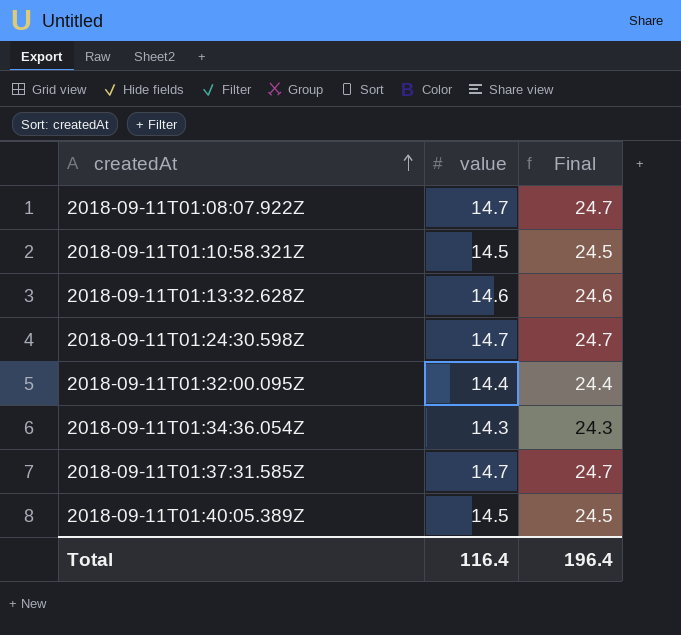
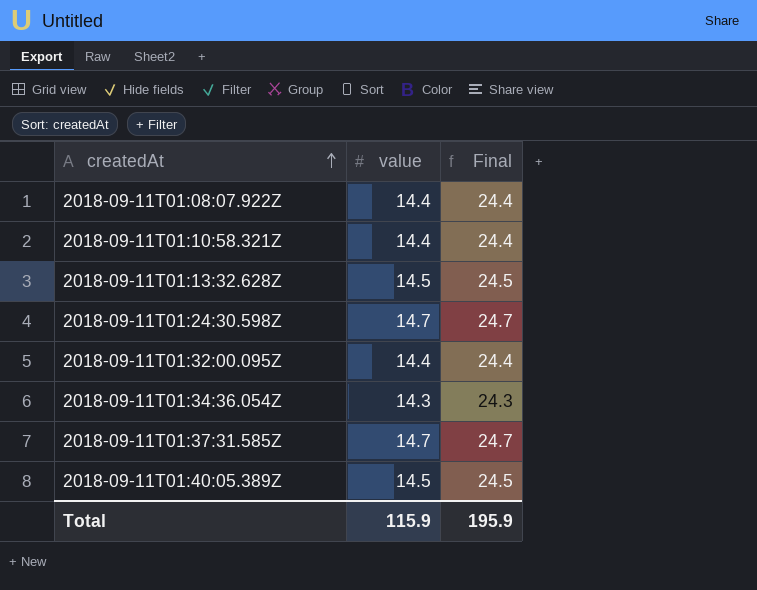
2018-09-11T01:08:07.922Z | value: 14.7 -> 14.4
2018-09-11T01:08:07.922Z | Final: 24.7 -> 24.4
2018-09-11T01:10:58.321Z | value: 14.5 -> 14.4
2018-09-11T01:10:58.321Z | Final: 24.5 -> 24.4
2018-09-11T01:13:32.628Z | value: 14.6 -> 14.5
2018-09-11T01:13:32.628Z | Final: 24.6 -> 24.5
Total | value: 116.4 -> 115.9
Total | Final: 196.4 -> 195.9

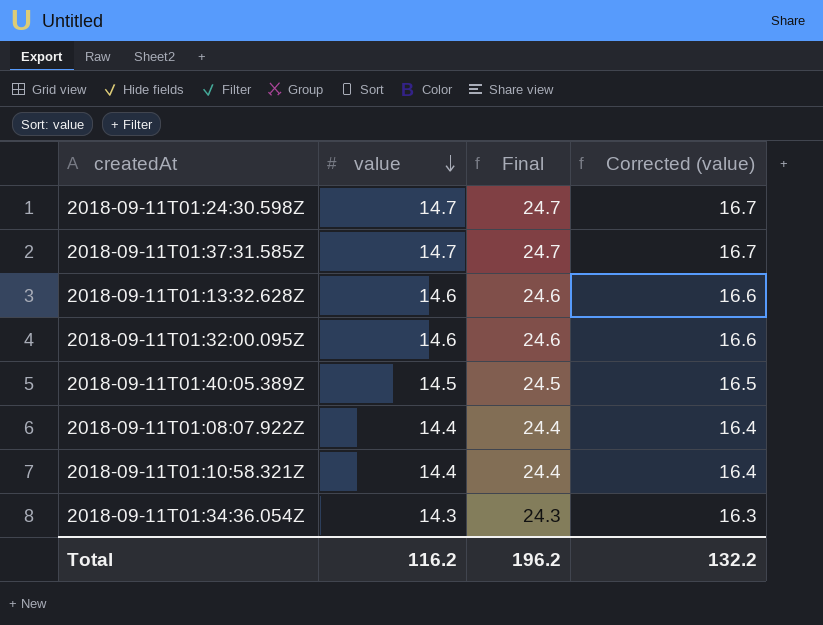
row order: createdAt ascending -> value descending
column Corrected (value) | formula: none -> [value] + 2
2018-09-11T01:13:32.628Z | value: 14.5 -> 14.6
2018-09-11T01:13:32.628Z | Final: 24.5 -> 24.6
2018-09-11T01:32:00.095Z | value: 14.4 -> 14.6
2018-09-11T01:32:00.095Z | Final: 24.4 -> 24.6
Total | value: 115.9 -> 116.2
Total | Final: 195.9 -> 196.2

